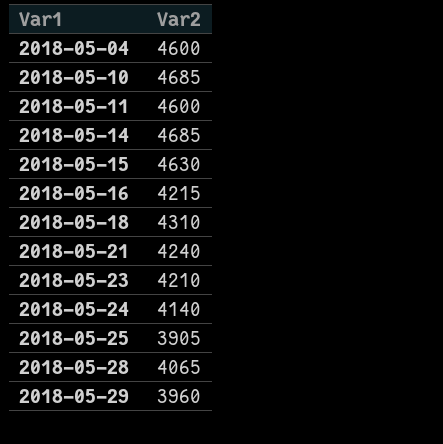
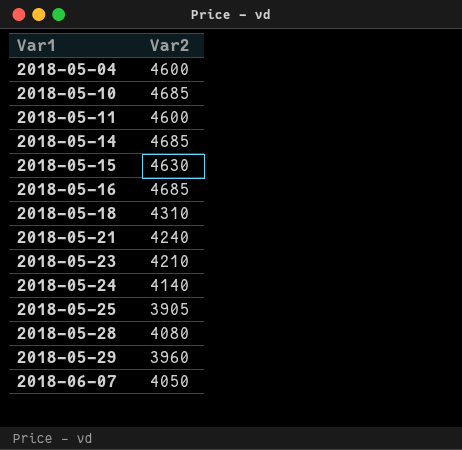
2018-05-16 | Var2: 4215 -> 4685
2018-05-28 | Var2: 4065 -> 4080
row 2018-06-07: none -> 4050

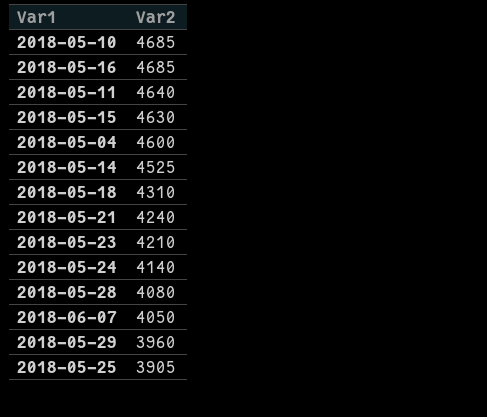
row order: Var1 ascending -> Var2 descending
2018-05-11 | Var2: 4600 -> 4640
2018-05-14 | Var2: 4685 -> 4525

